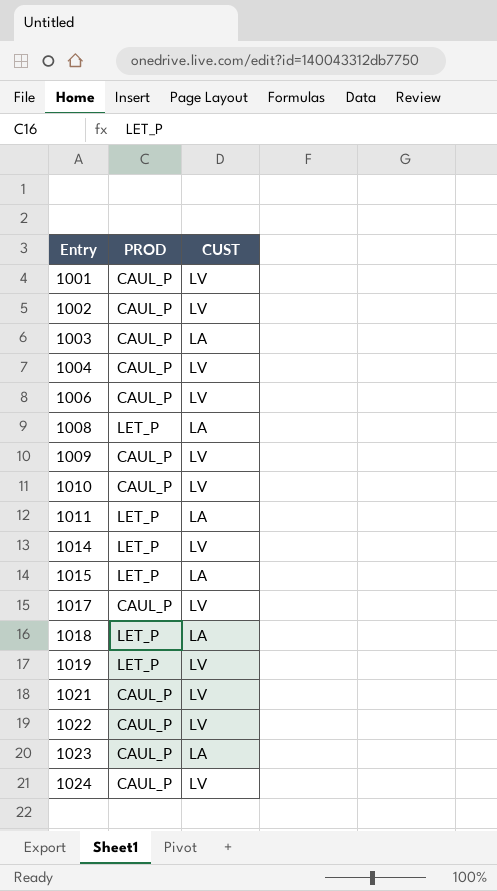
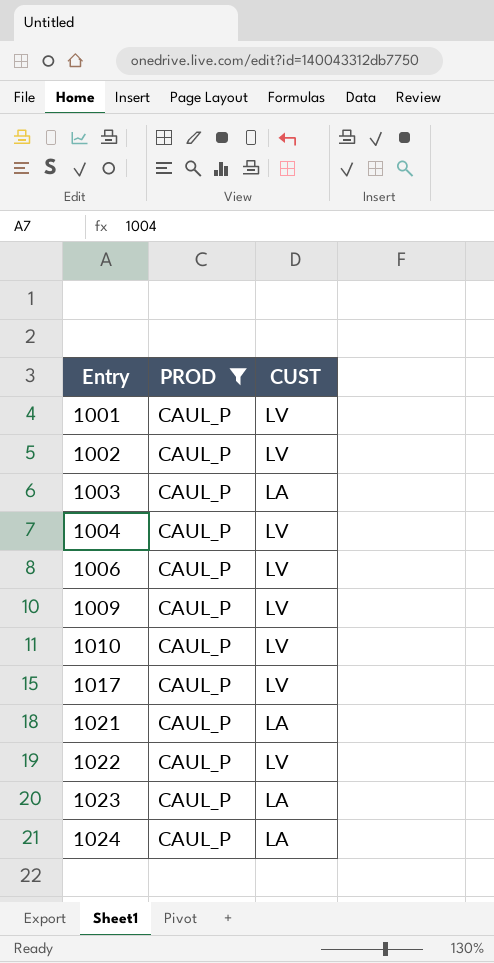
filter: none -> PROD = CAUL_P
1021 | CUST: LV -> LA
1024 | CUST: LV -> LA

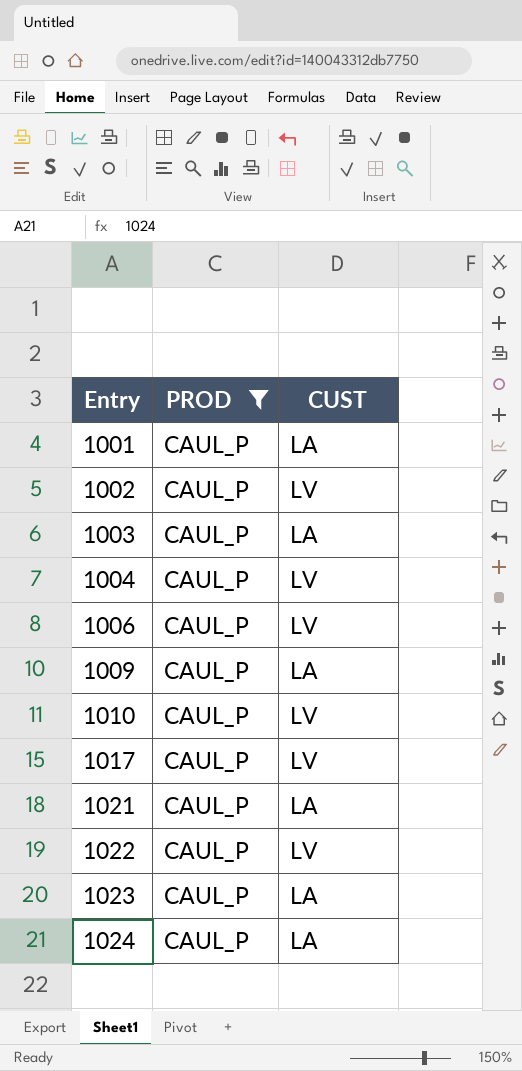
1001 | CUST: LV -> LA
1009 | CUST: LV -> LA

